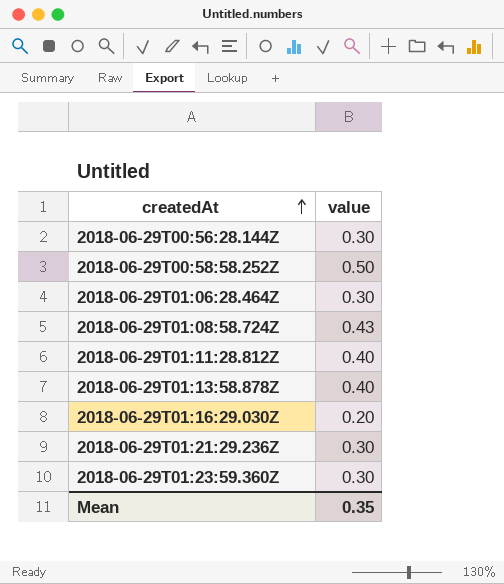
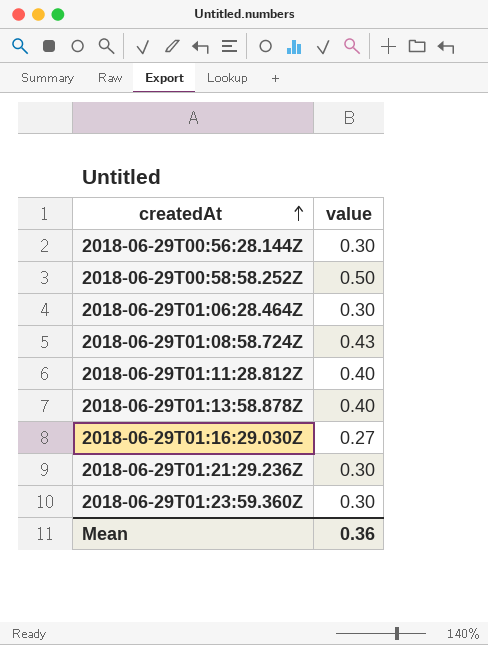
2018-06-29T01:16:29.030Z | value: 0.20 -> 0.27
Mean | value: 0.35 -> 0.36

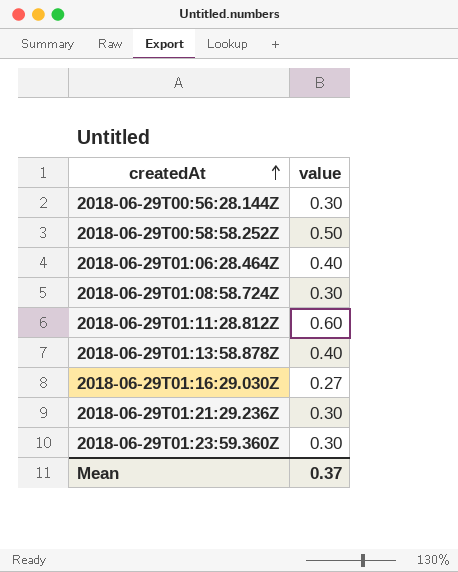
2018-06-29T01:06:28.464Z | value: 0.30 -> 0.40
2018-06-29T01:08:58.724Z | value: 0.43 -> 0.30
2018-06-29T01:11:28.812Z | value: 0.40 -> 0.60
Mean | value: 0.36 -> 0.37

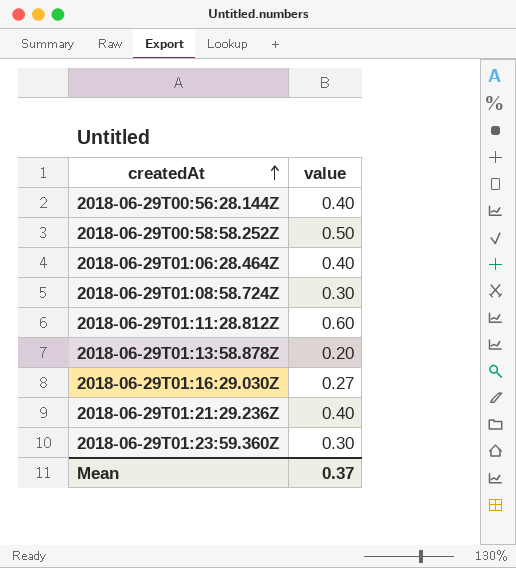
2018-06-29T00:56:28.144Z | value: 0.30 -> 0.40
2018-06-29T01:13:58.878Z | value: 0.40 -> 0.20
2018-06-29T01:21:29.236Z | value: 0.30 -> 0.40

